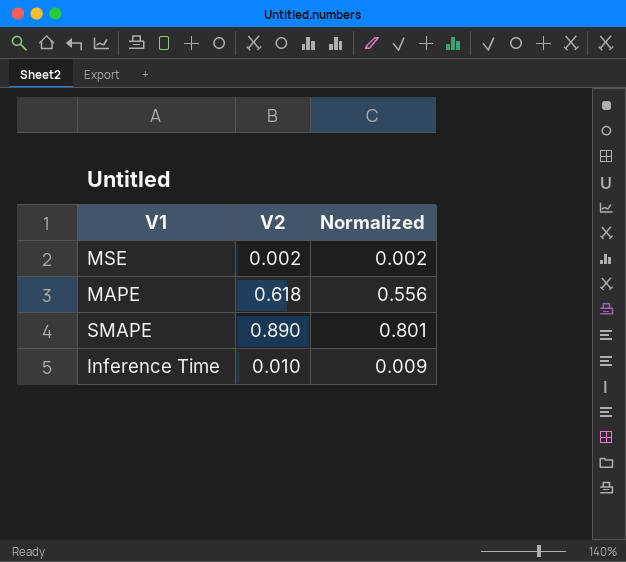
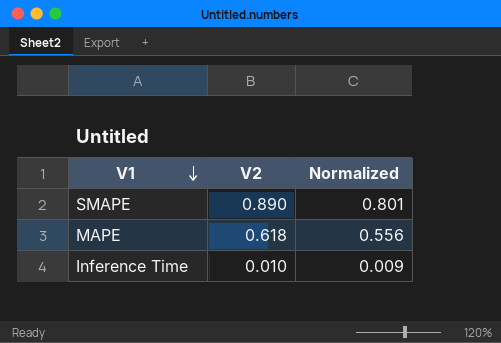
row order: none -> V1 descending
row MSE: 0.002 | 0.002 -> none

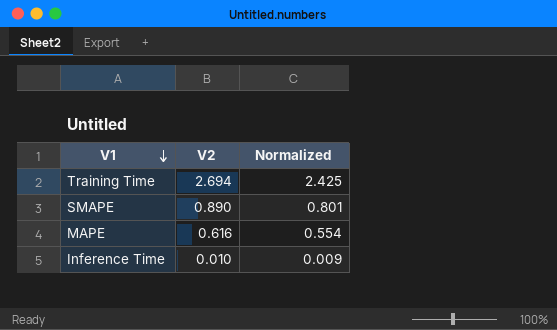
row Training Time: none -> 2.694 | 2.425
MAPE | V2: 0.618 -> 0.616
MAPE | Normalized: 0.556 -> 0.554

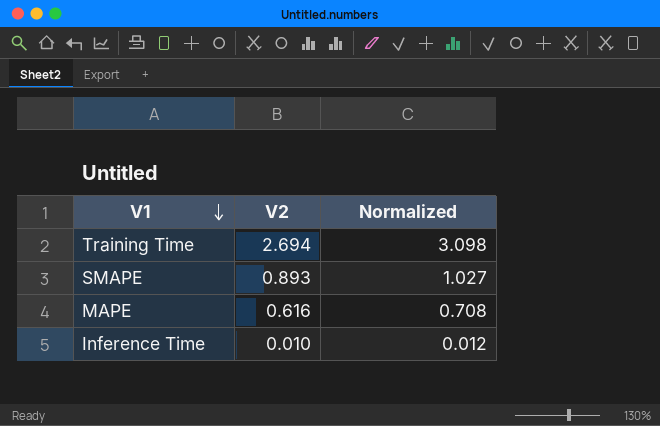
column Normalized | formula: [V2] * 0.9 -> [V2] * 1.15
SMAPE | V2: 0.890 -> 0.893

